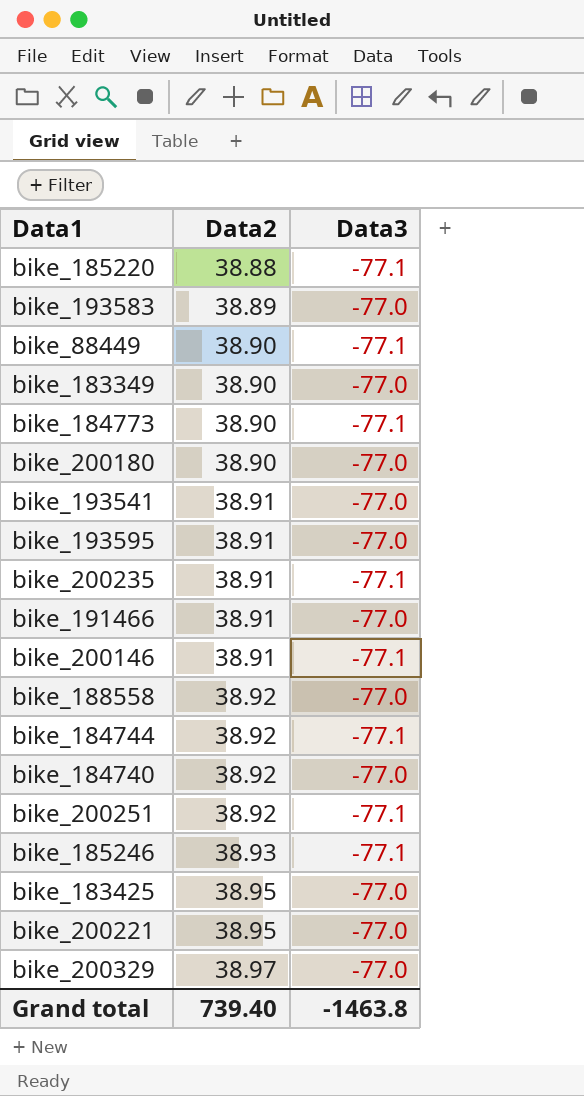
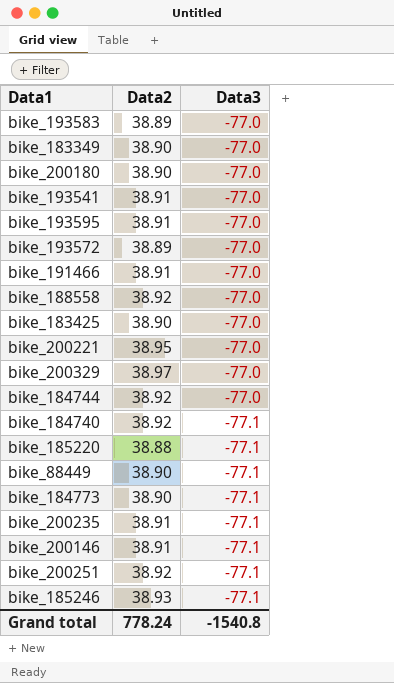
row order: Data2 ascending -> Data3 descending
row bike_193572: none -> 38.89 | -77.0
bike_183425 | Data2: 38.95 -> 38.90
bike_184744 | Data3: -77.1 -> -77.0
bike_184740 | Data3: -77.0 -> -77.1
Grand total | Data2: 739.40 -> 778.24
Grand total | Data3: -1463.8 -> -1540.8

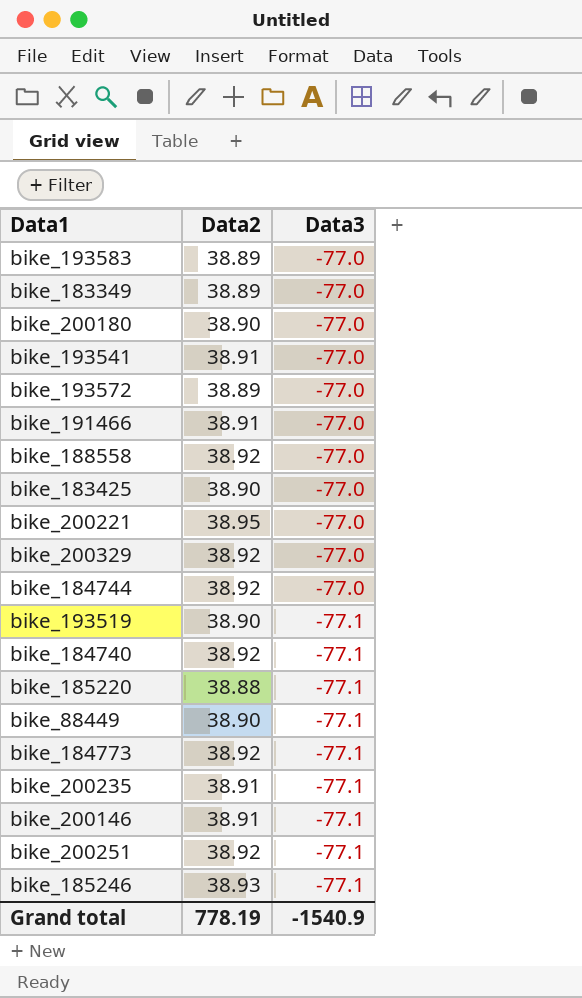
row bike_193595: 38.91 | -77.0 -> none
bike_183349 | Data2: 38.90 -> 38.89
bike_200329 | Data2: 38.97 -> 38.92
row bike_193519: none -> 38.90 | -77.1
bike_184773 | Data2: 38.90 -> 38.92
Grand total | Data2: 778.24 -> 778.19
Grand total | Data3: -1540.8 -> -1540.9

